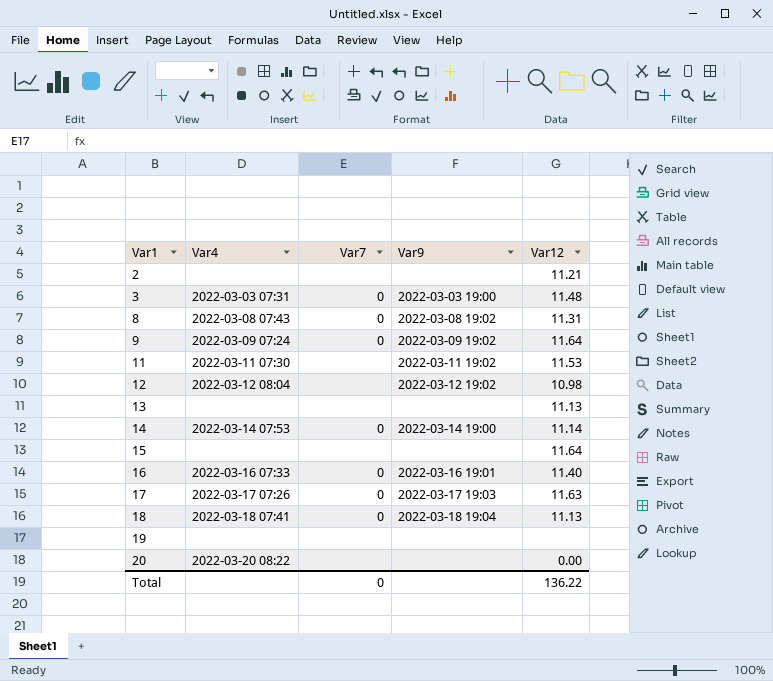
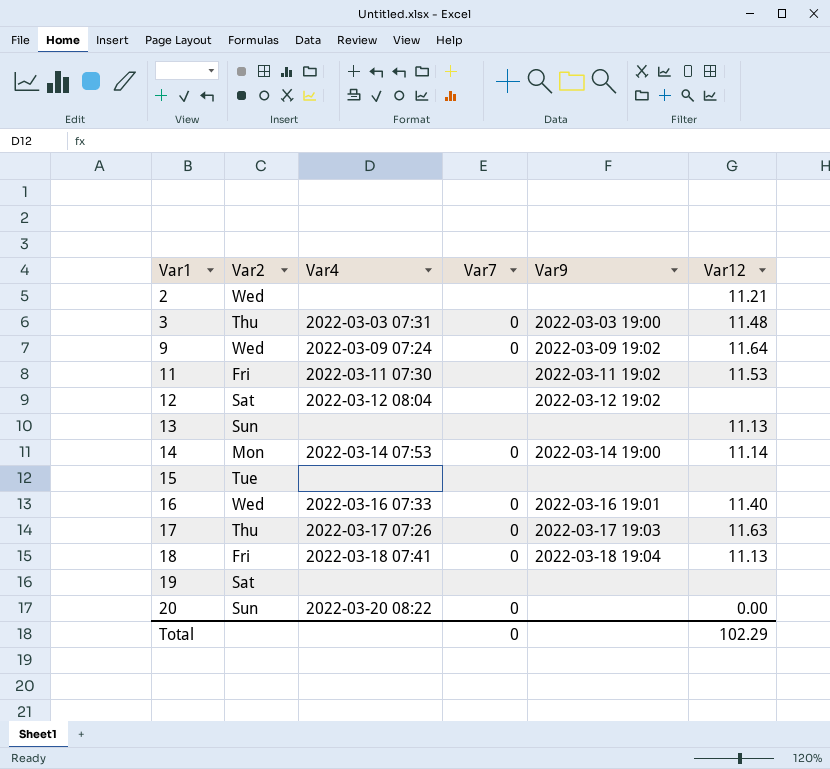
column Var2 | position: none -> 2
row 8: 2022-03-08 07:43 | 0 | 2022-03-08 19:02 | 11.31 -> none
12 | Var12: 10.98 -> none
15 | Var12: 11.64 -> none
20 | Var7: none -> 0
Total | Var12: 136.22 -> 102.29

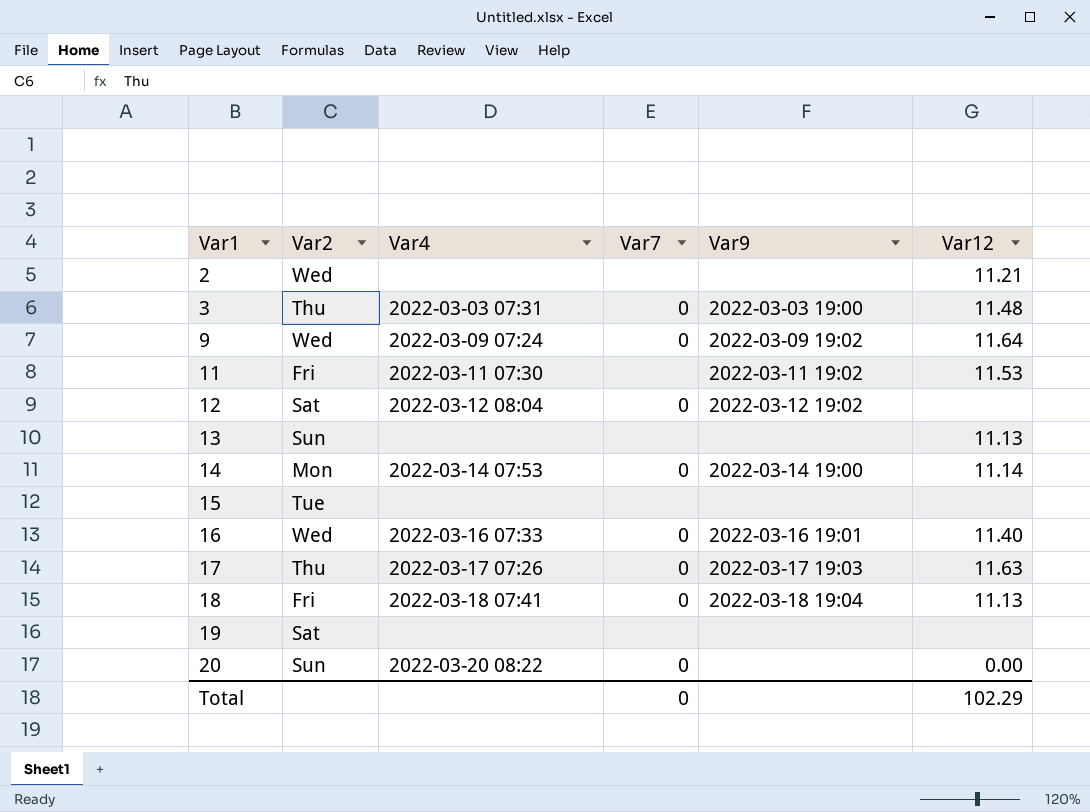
12 | Var7: none -> 0

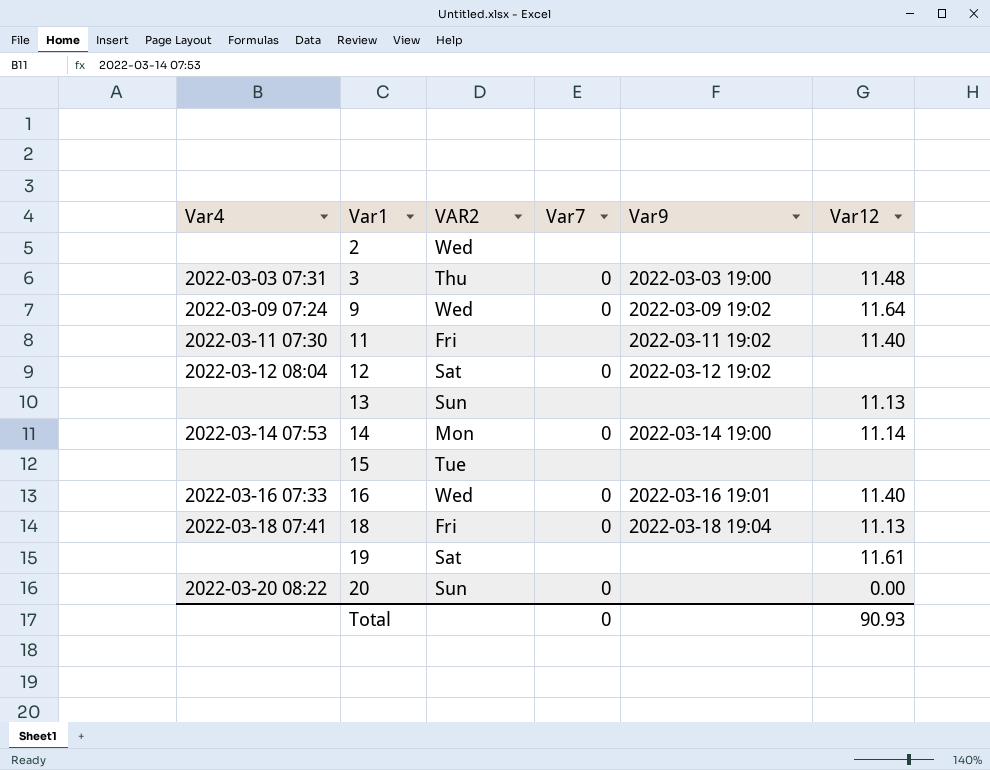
column Var4 | position: 3 -> 1
column name: Var2 -> VAR2
row 17: Thu | 2022-03-17 07:26 | 0 | 2022-03-17 19:03 | 11.63 -> none
2 | Var12: 11.21 -> none
11 | Var12: 11.53 -> 11.40
19 | Var12: none -> 11.61
Total | Var12: 102.29 -> 90.93

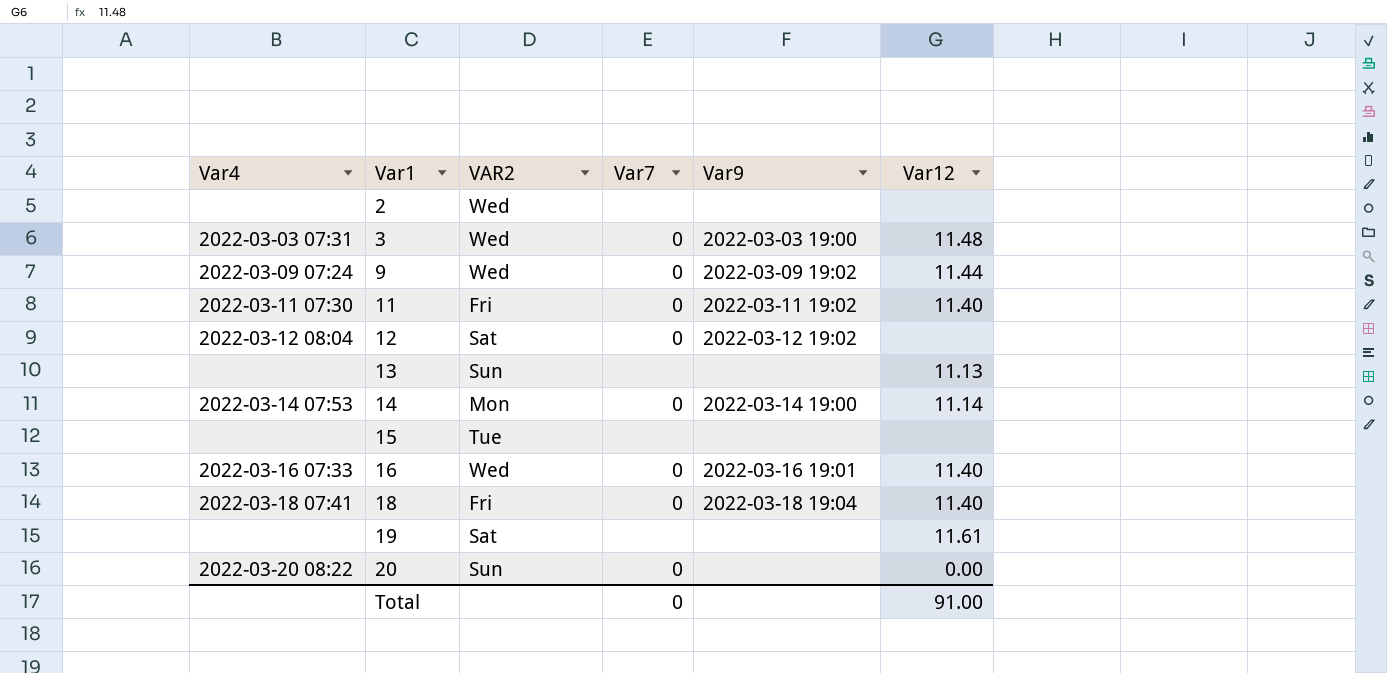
3 | VAR2: Thu -> Wed
9 | Var12: 11.64 -> 11.44
11 | Var7: none -> 0
18 | Var12: 11.13 -> 11.40
Total | Var12: 90.93 -> 91.00

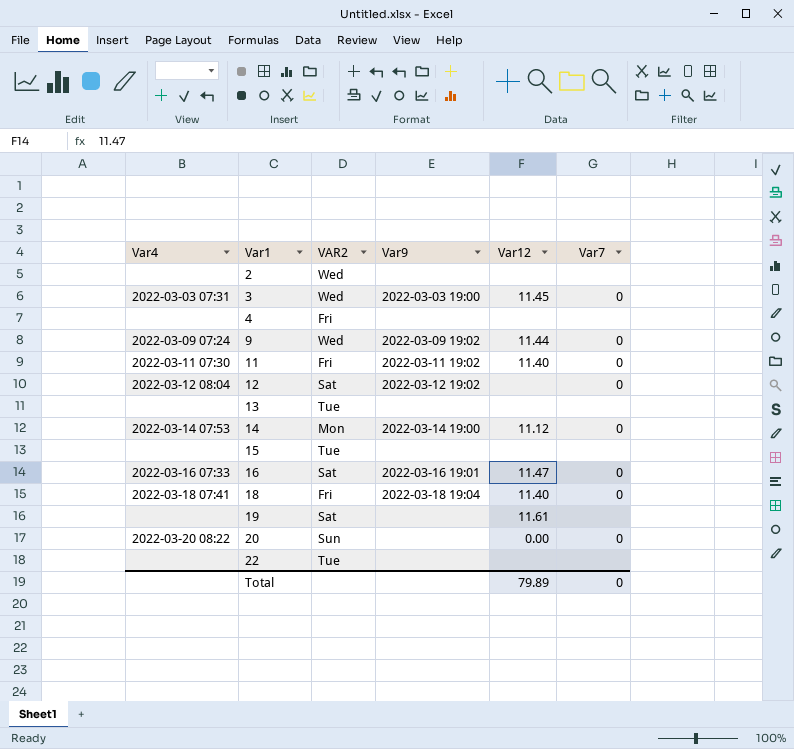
column Var7 | position: 4 -> 6
3 | Var12: 11.48 -> 11.45
row 4: none -> none | Fri | none | none | none
13 | VAR2: Sun -> Tue
13 | Var12: 11.13 -> none
14 | Var12: 11.14 -> 11.12
16 | VAR2: Wed -> Sat
16 | Var12: 11.40 -> 11.47
row 22: none -> none | Tue | none | none | none
Total | Var12: 91.00 -> 79.89

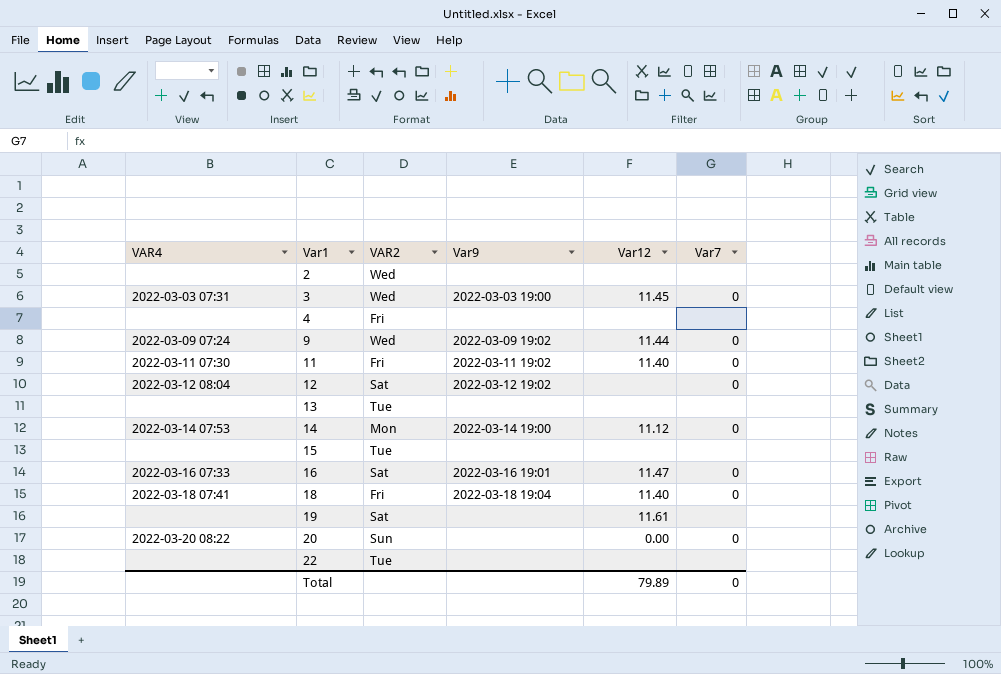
column name: Var4 -> VAR4

